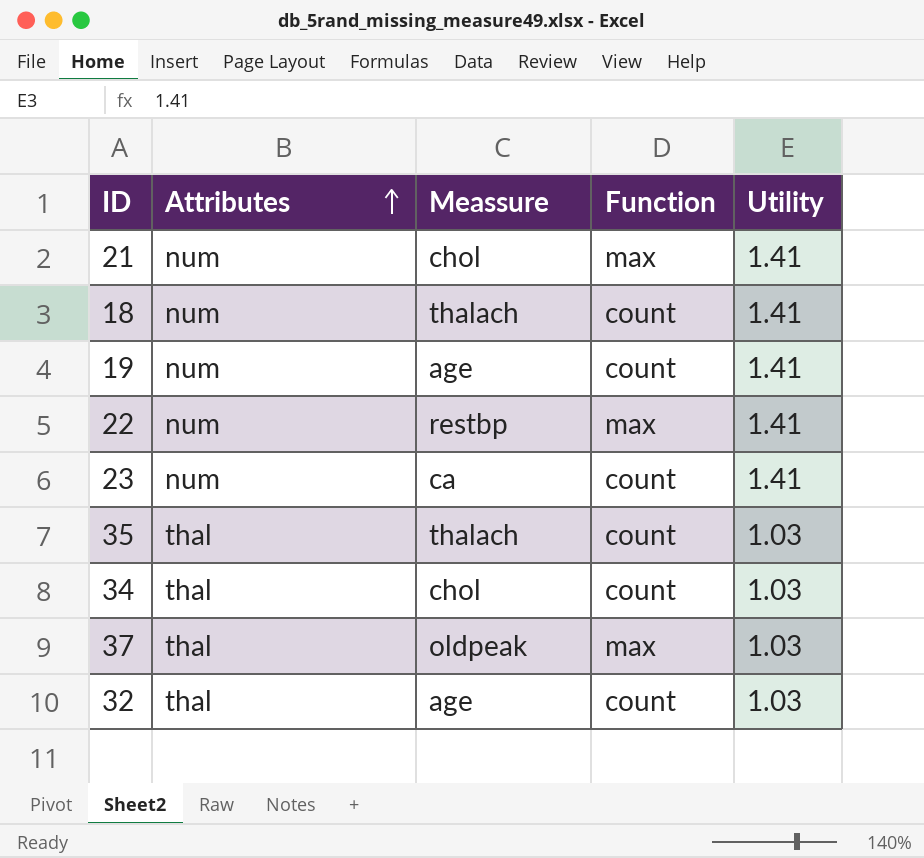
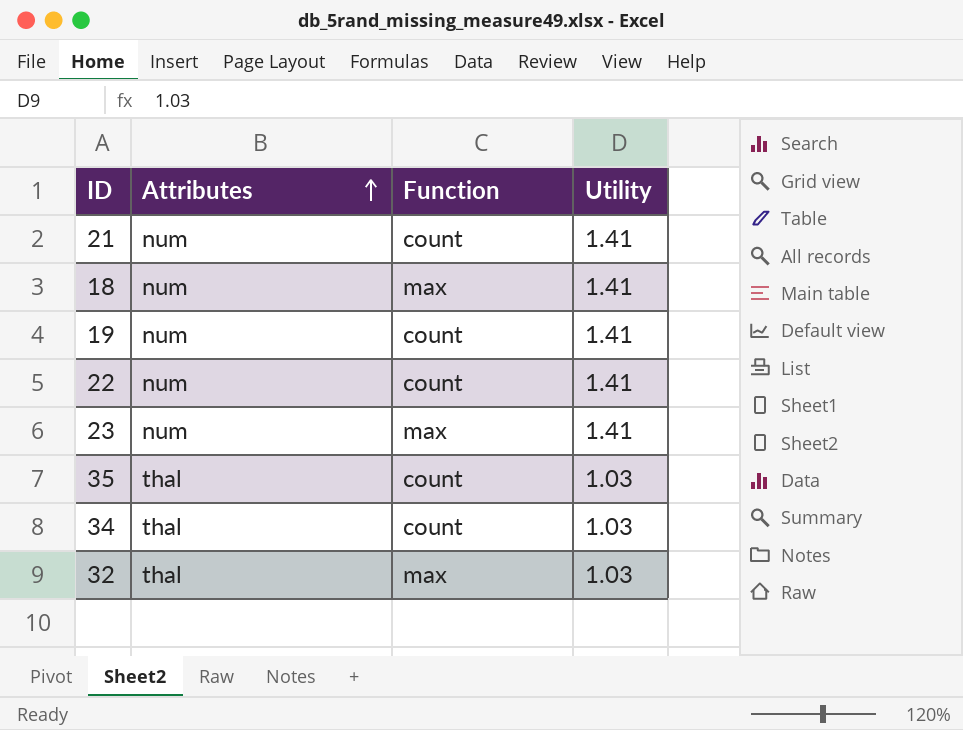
column Meassure | position: 3 -> none
row 37: thal | oldpeak | max | 1.03 -> none
21 | Function: max -> count
18 | Function: count -> max
22 | Function: max -> count
23 | Function: count -> max
32 | Function: count -> max

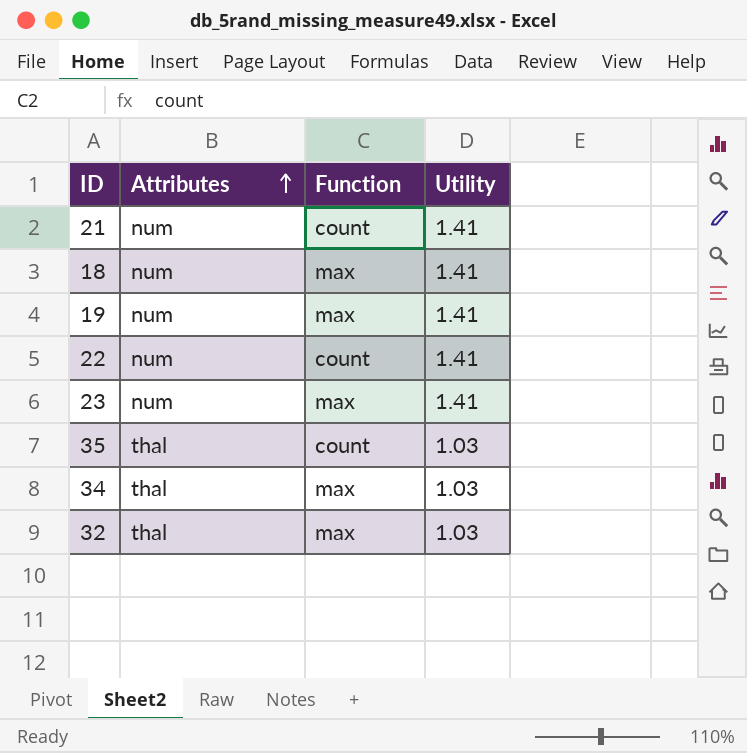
19 | Function: count -> max
34 | Function: count -> max

